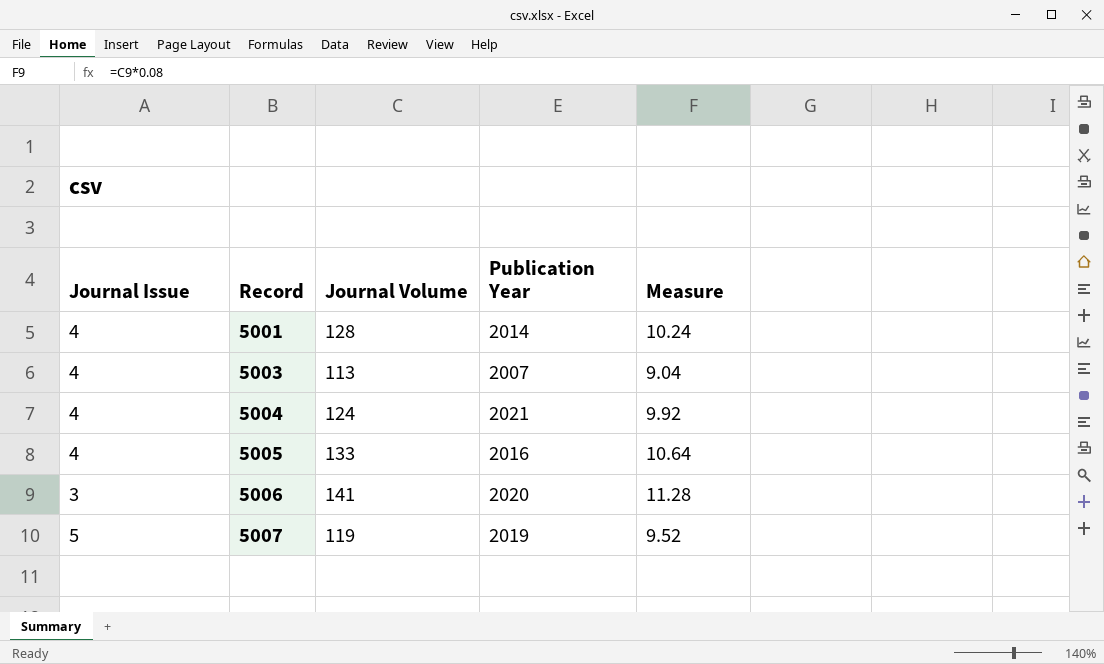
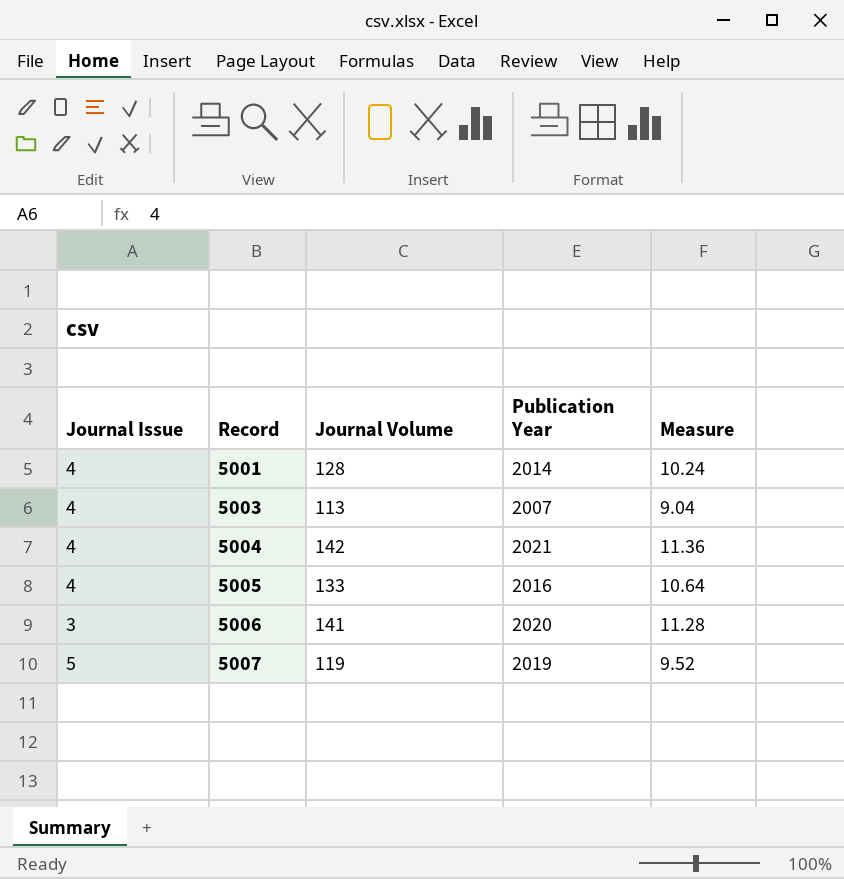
5004 | Journal Volume: 124 -> 142
5004 | Measure: 9.92 -> 11.36

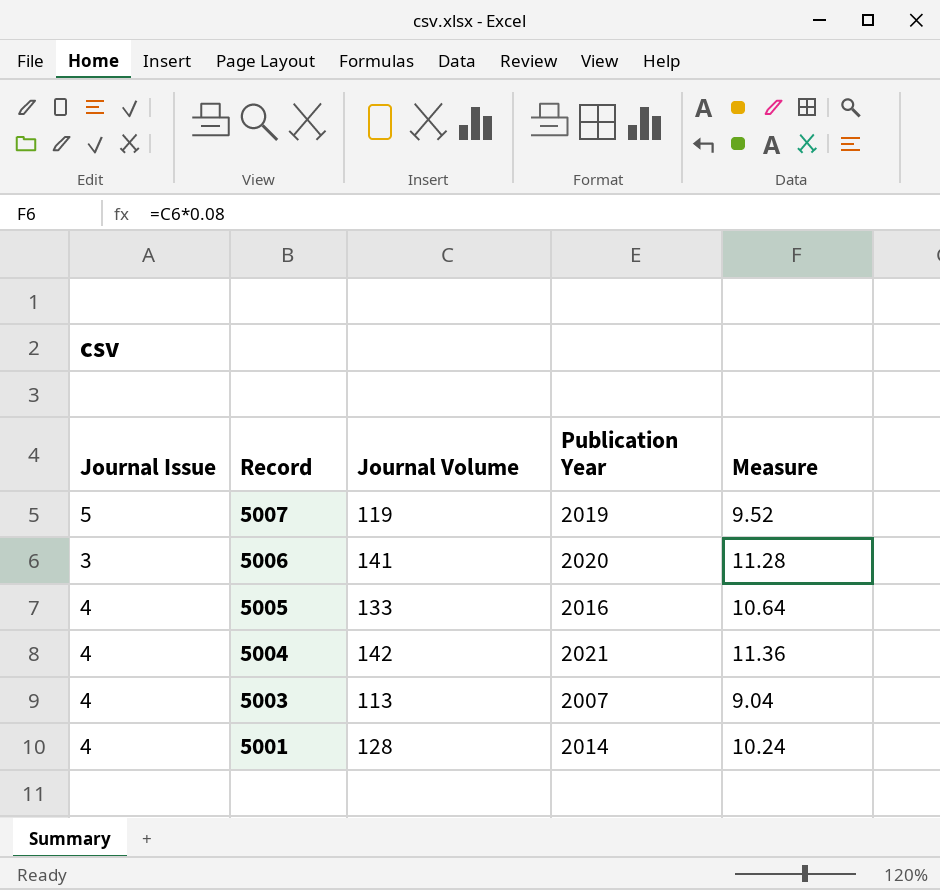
row order: Record ascending -> Record descending

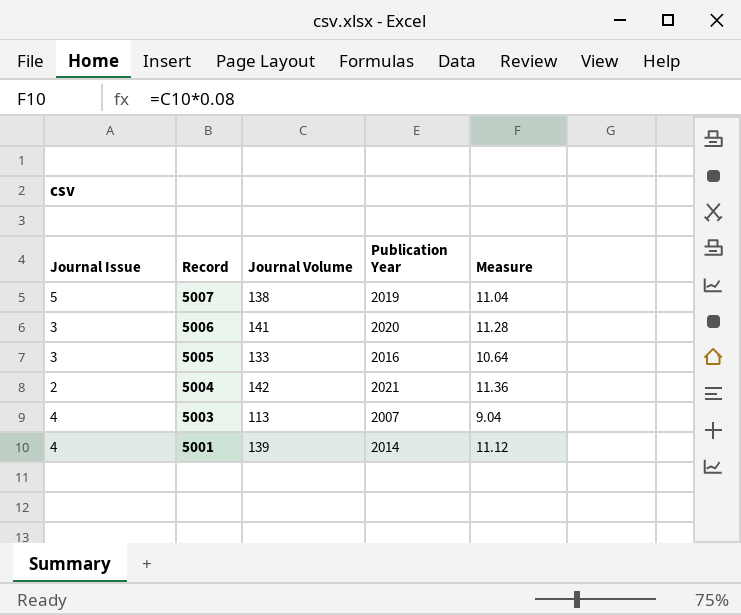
5007 | Journal Volume: 119 -> 138
5007 | Measure: 9.52 -> 11.04
5005 | Journal Issue: 4 -> 3
5004 | Journal Issue: 4 -> 2
5001 | Journal Volume: 128 -> 139
5001 | Measure: 10.24 -> 11.12

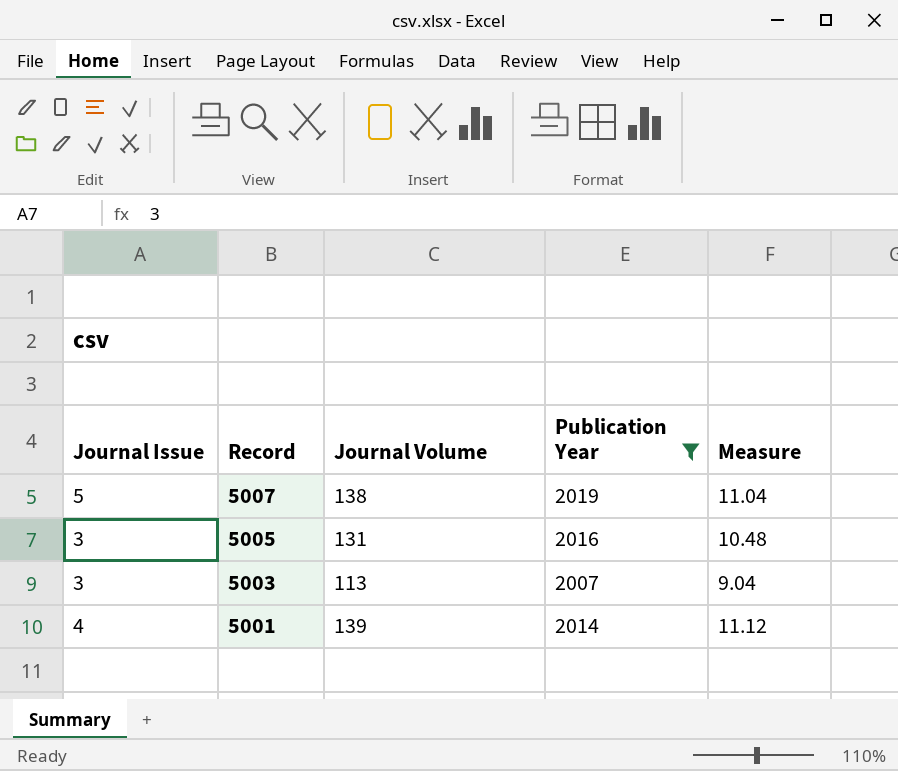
filter: none -> Publication Year <= 2019
5005 | Journal Volume: 133 -> 131
5005 | Measure: 10.64 -> 10.48
5003 | Journal Issue: 4 -> 3

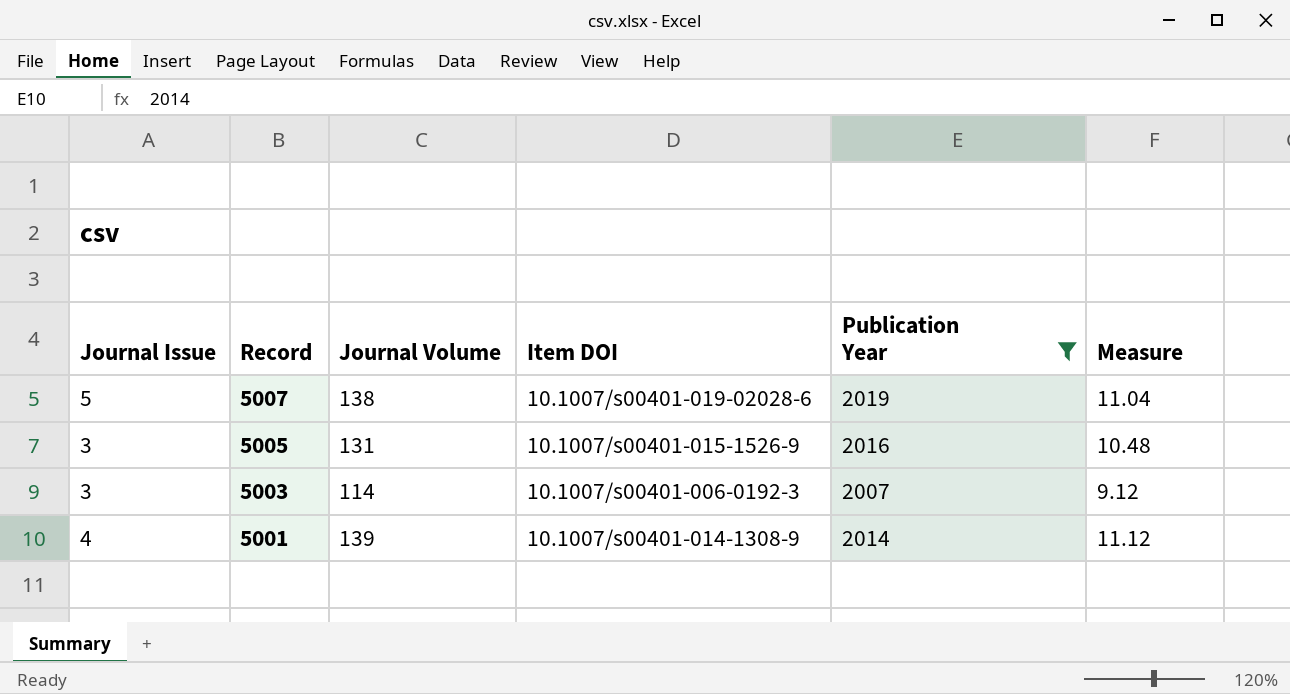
column Item DOI | position: none -> 4
5003 | Journal Volume: 113 -> 114
5003 | Measure: 9.04 -> 9.12

